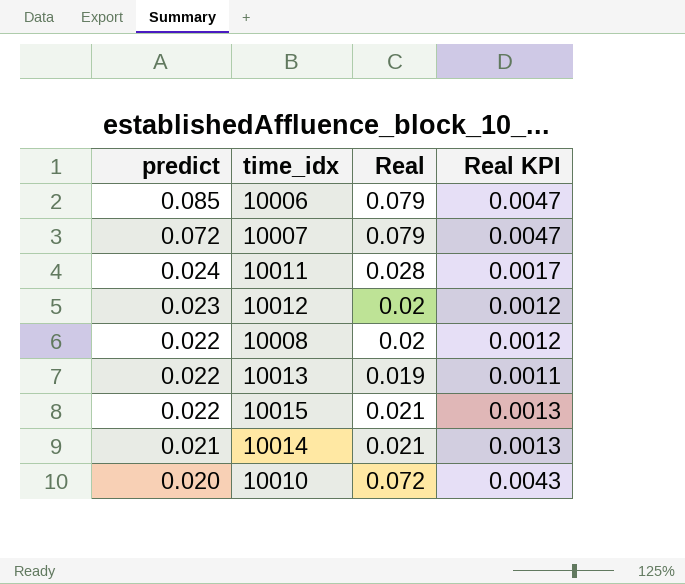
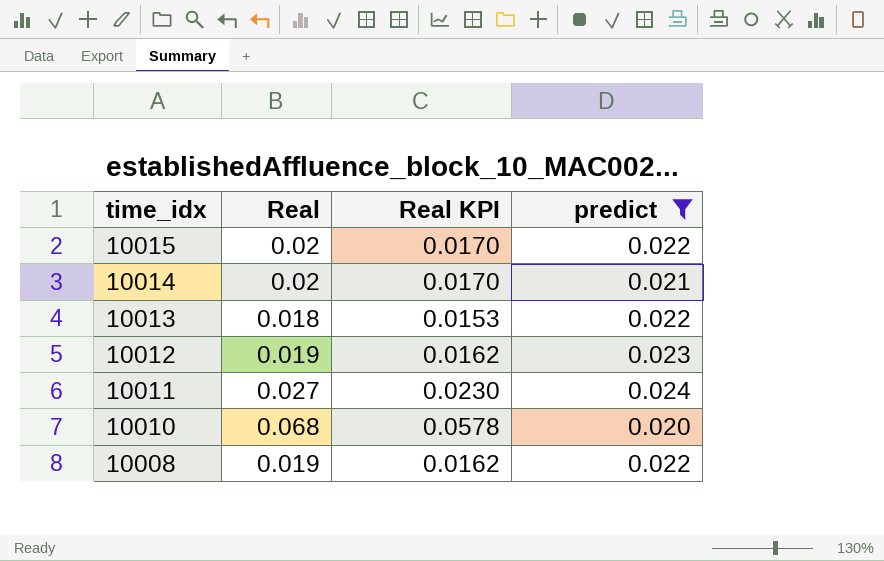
filter: none -> predict <= 0.024
row order: predict descending -> time_idx descending
column Real KPI | formula: [Real] * 0.06 -> [Real] * 0.85
column predict | position: 1 -> 4
10015 | Real: 0.021 -> 0.02
10014 | Real: 0.021 -> 0.02
10013 | Real: 0.019 -> 0.018
10012 | Real: 0.02 -> 0.019
10011 | Real: 0.028 -> 0.027
10010 | Real: 0.072 -> 0.068
10008 | Real: 0.02 -> 0.019

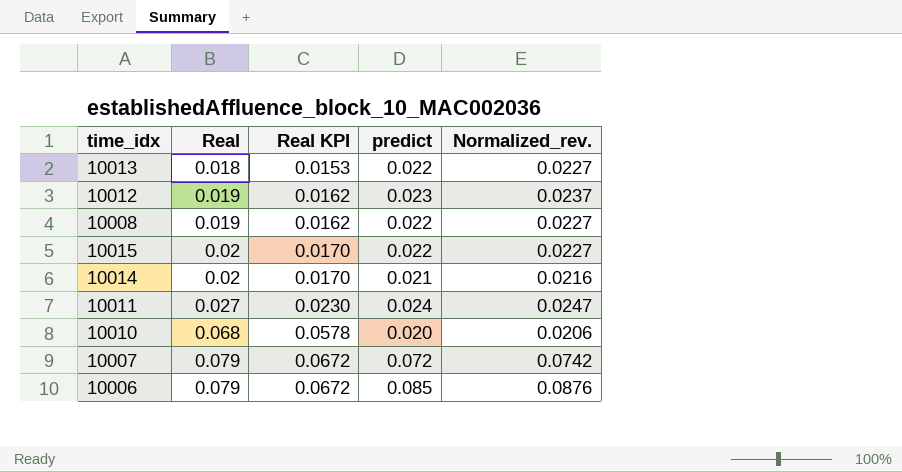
filter: predict <= 0.024 -> none
row order: time_idx descending -> Real ascending
column Normalized_rev. | formula: none -> [predict] * 1.03

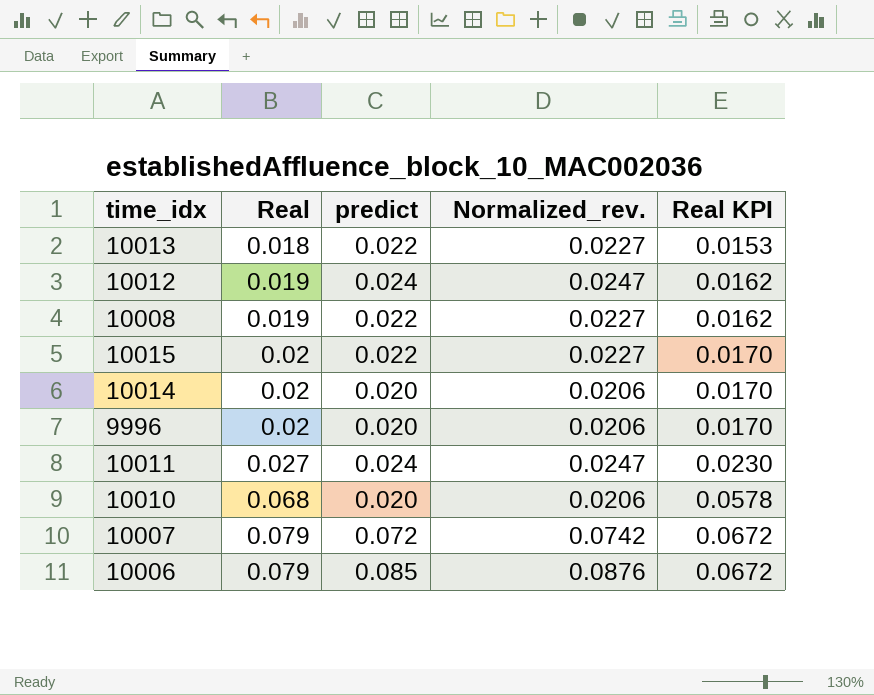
column Real KPI | position: 3 -> 5
10012 | predict: 0.023 -> 0.024
10012 | Normalized_rev.: 0.0237 -> 0.0247
10014 | predict: 0.021 -> 0.020
10014 | Normalized_rev.: 0.0216 -> 0.0206
row 9996: none -> 0.02 | 0.020 | 0.0206 | 0.0170

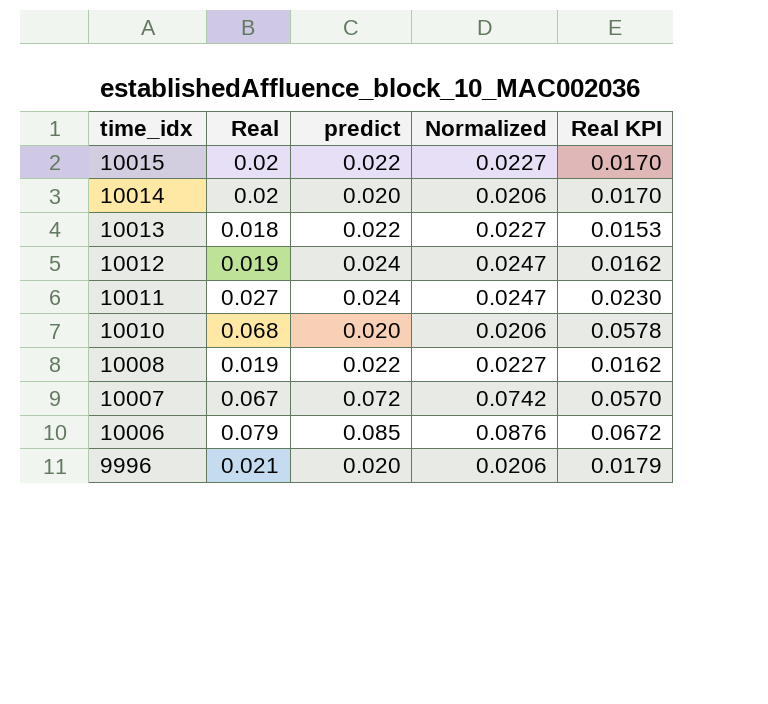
row order: Real ascending -> time_idx descending
column name: Normalized_rev. -> Normalized
10007 | Real: 0.079 -> 0.067
10007 | Real KPI: 0.0672 -> 0.0570
9996 | Real: 0.02 -> 0.021
9996 | Real KPI: 0.0170 -> 0.0179

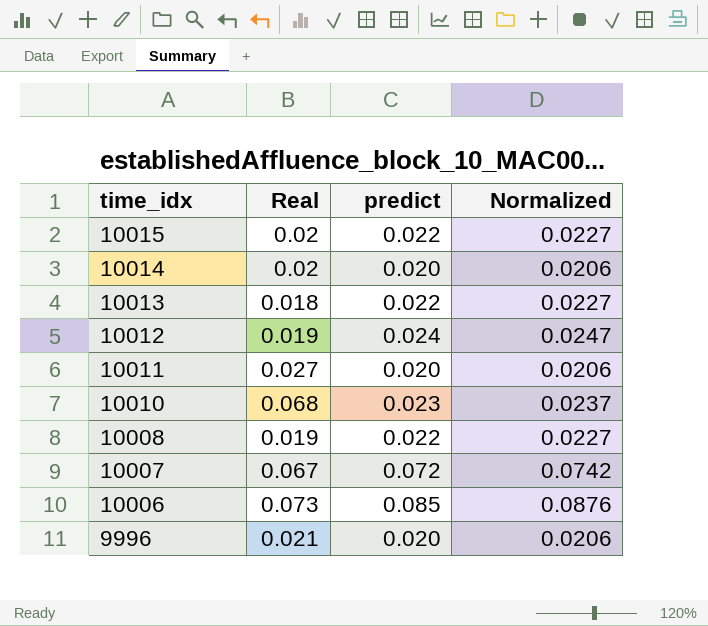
column Real KPI | formula: [Real] * 0.85 -> none
10011 | predict: 0.024 -> 0.020
10011 | Normalized: 0.0247 -> 0.0206
10010 | predict: 0.020 -> 0.023
10010 | Normalized: 0.0206 -> 0.0237
10006 | Real: 0.079 -> 0.073

